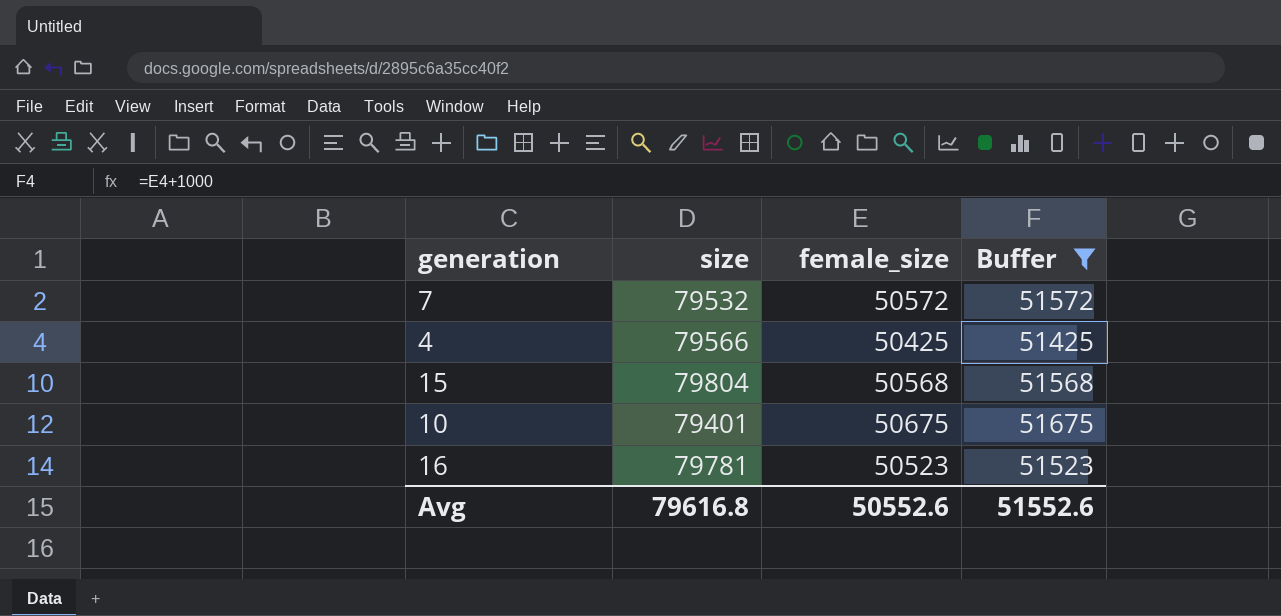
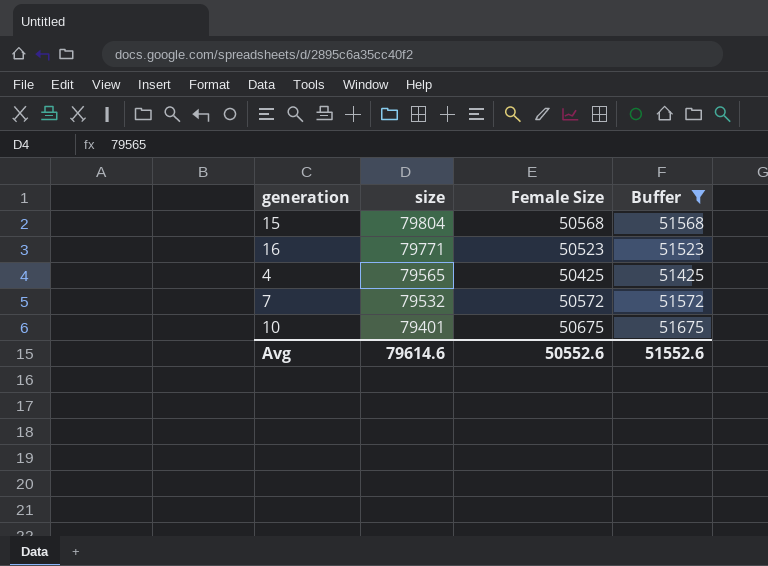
row order: none -> size descending
column name: female_size -> Female Size
16 | size: 79781 -> 79771
4 | size: 79566 -> 79565
Avg | size: 79616.8 -> 79614.6

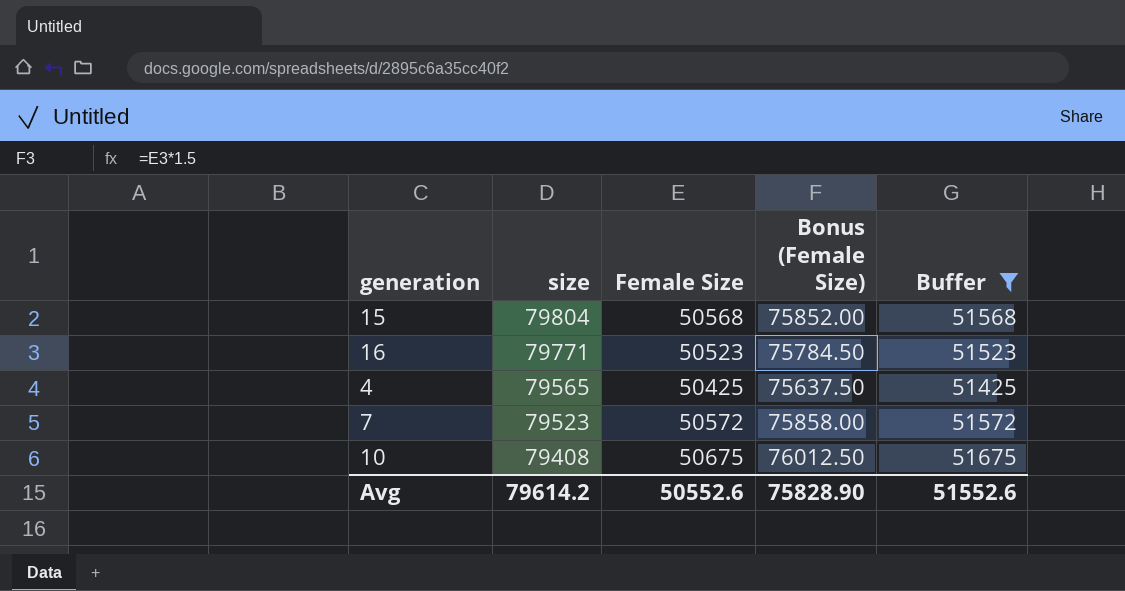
column Bonus (Female Size) | formula: none -> [Female Size] * 1.5
7 | size: 79532 -> 79523
10 | size: 79401 -> 79408
Avg | size: 79614.6 -> 79614.2

